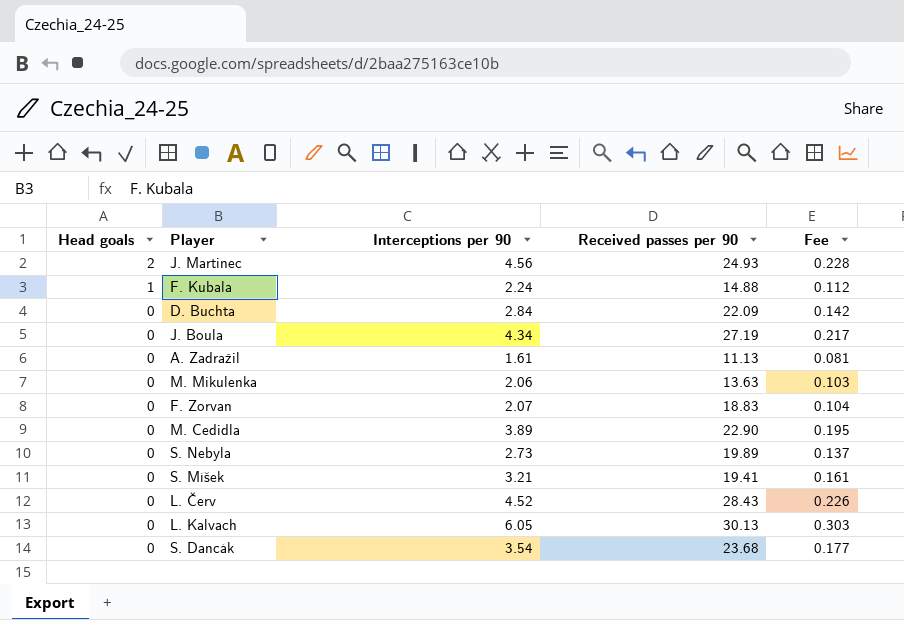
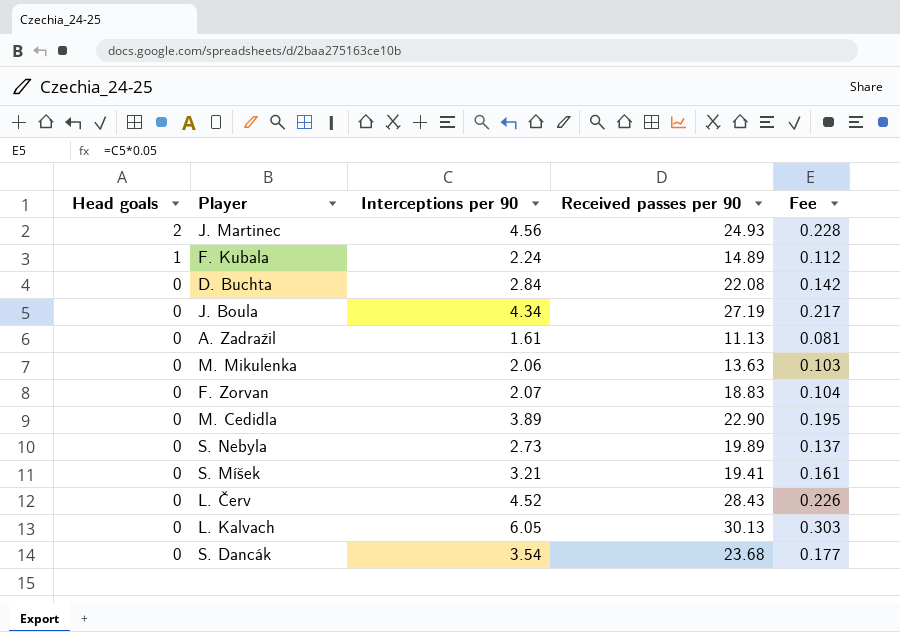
F. Kubala | Received passes per 90: 14.88 -> 14.89
D. Buchta | Received passes per 90: 22.09 -> 22.08

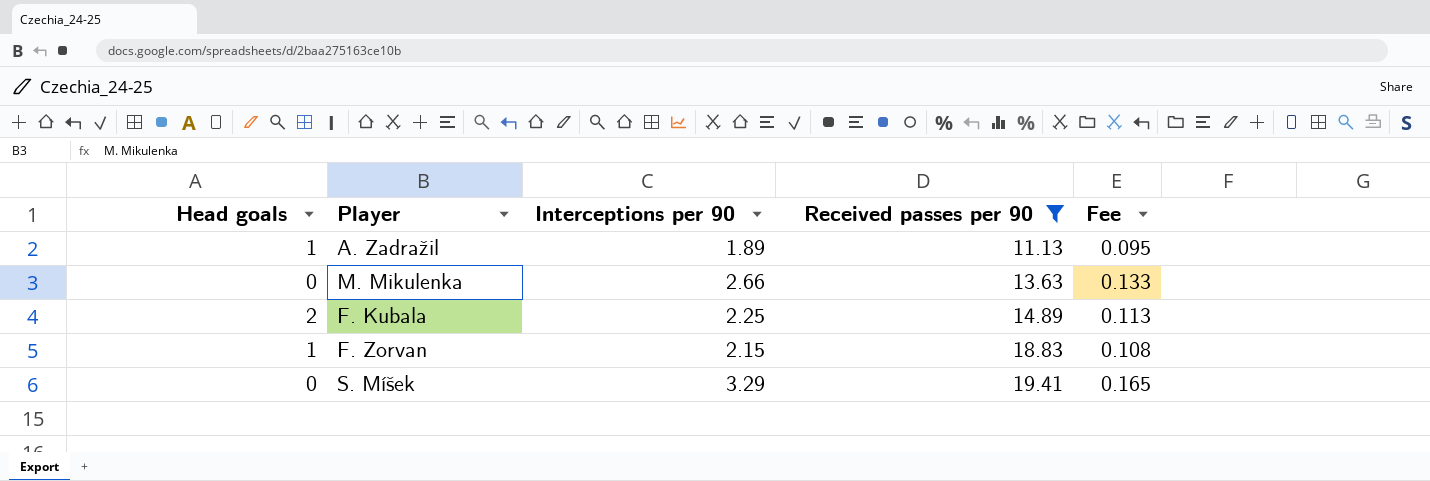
filter: none -> Received passes per 90 <= 19.41
row order: Head goals descending -> Received passes per 90 ascending
A. Zadražil | Head goals: 0 -> 1
A. Zadražil | Interceptions per 90: 1.61 -> 1.89
A. Zadražil | Fee: 0.081 -> 0.095
M. Mikulenka | Interceptions per 90: 2.06 -> 2.66
M. Mikulenka | Fee: 0.103 -> 0.133
F. Kubala | Head goals: 1 -> 2
F. Kubala | Interceptions per 90: 2.24 -> 2.25
F. Kubala | Fee: 0.112 -> 0.113
F. Zorvan | Head goals: 0 -> 1
F. Zorvan | Interceptions per 90: 2.07 -> 2.15
F. Zorvan | Fee: 0.104 -> 0.108
S. Míšek | Interceptions per 90: 3.21 -> 3.29
S. Míšek | Fee: 0.161 -> 0.165

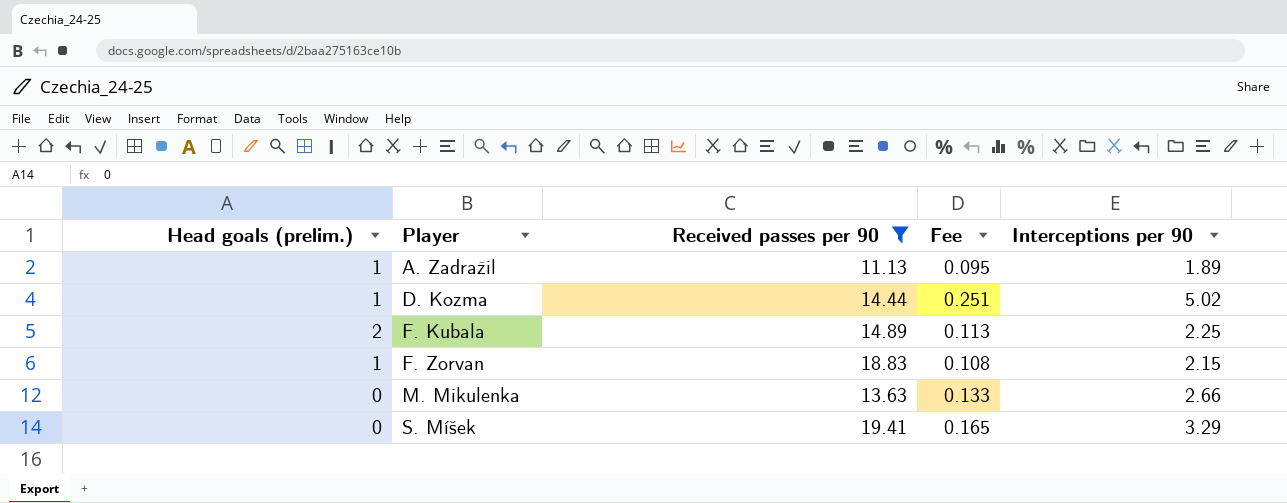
row order: Received passes per 90 ascending -> Player ascending
column name: Head goals -> Head goals (prelim.)
column Interceptions per 90 | position: 3 -> 5
row D. Kozma: none -> 1 | 14.44 | 0.251 | 5.02

